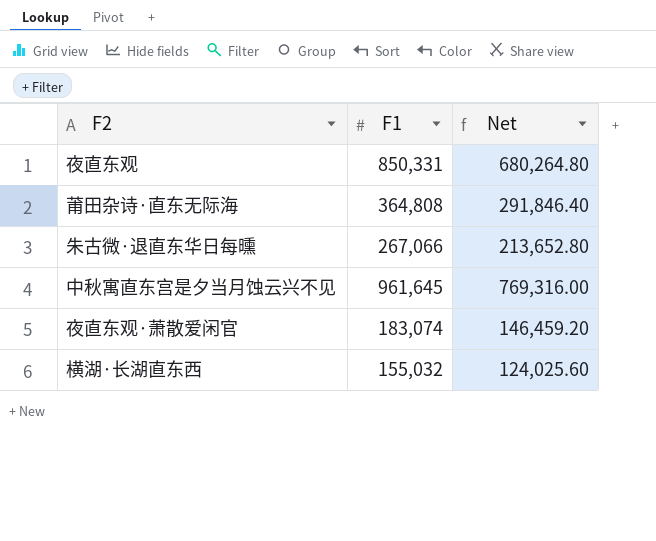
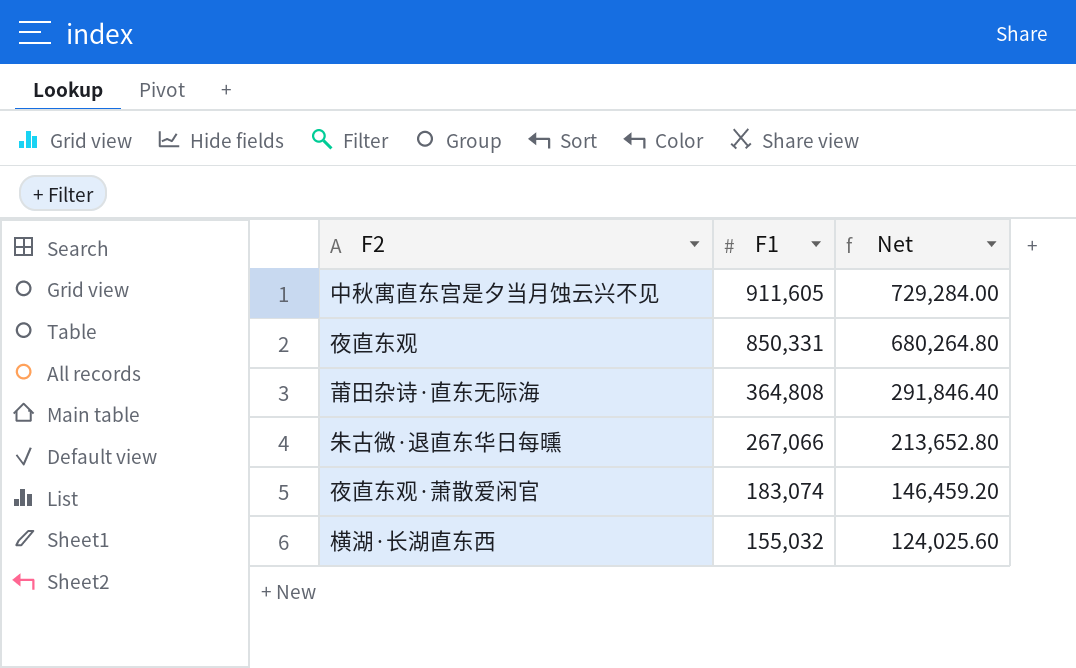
row order: none -> F1 descending
中秋寓直东宫是夕当月蚀云兴不见 | F1: 961,645 -> 911,605
中秋寓直东宫是夕当月蚀云兴不见 | Net: 769,316.00 -> 729,284.00

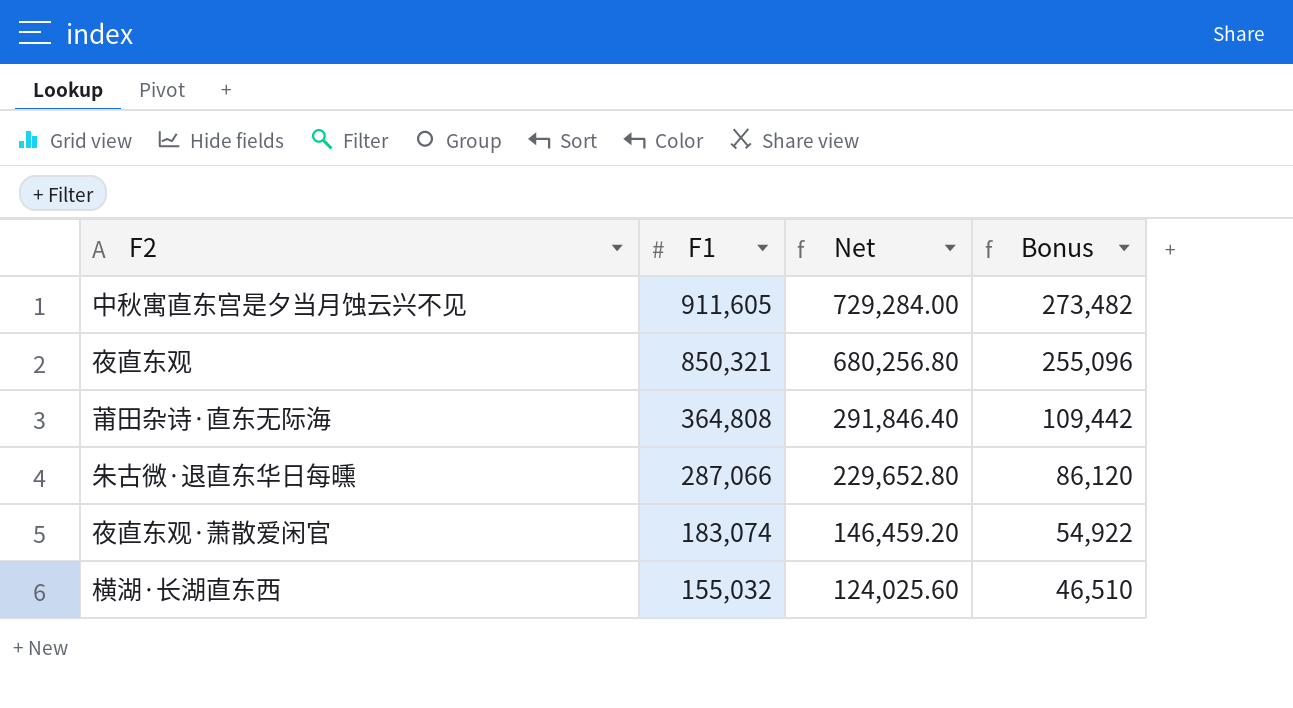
column Bonus | formula: none -> [F1] * 0.3
夜直东观 | F1: 850,331 -> 850,321
夜直东观 | Net: 680,264.80 -> 680,256.80
朱古微·退直东华日每曛 | F1: 267,066 -> 287,066
朱古微·退直东华日每曛 | Net: 213,652.80 -> 229,652.80

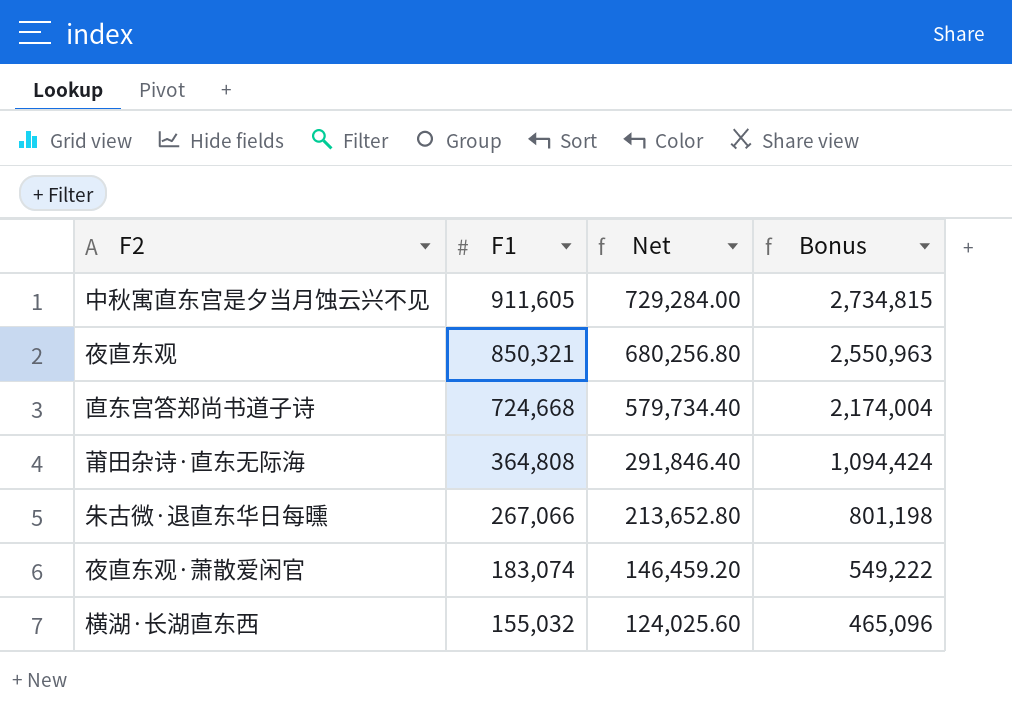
column Bonus | formula: [F1] * 0.3 -> [F1] * 3
row 直东宫答郑尚书道子诗: none -> 724,668 | 579,734.40 | 2,174,004
朱古微·退直东华日每曛 | F1: 287,066 -> 267,066
朱古微·退直东华日每曛 | Net: 229,652.80 -> 213,652.80

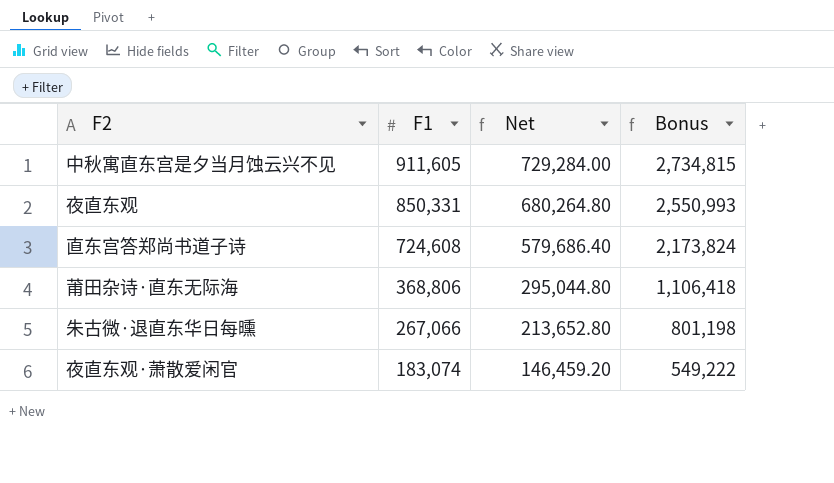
row 横湖·长湖直东西: 155,032 | 124,025.60 | 465,096 -> none
夜直东观 | F1: 850,321 -> 850,331
夜直东观 | Net: 680,256.80 -> 680,264.80
夜直东观 | Bonus: 2,550,963 -> 2,550,993
直东宫答郑尚书道子诗 | F1: 724,668 -> 724,608
直东宫答郑尚书道子诗 | Net: 579,734.40 -> 579,686.40
直东宫答郑尚书道子诗 | Bonus: 2,174,004 -> 2,173,824
莆田杂诗·直东无际海 | F1: 364,808 -> 368,806
莆田杂诗·直东无际海 | Net: 291,846.40 -> 295,044.80
莆田杂诗·直东无际海 | Bonus: 1,094,424 -> 1,106,418

